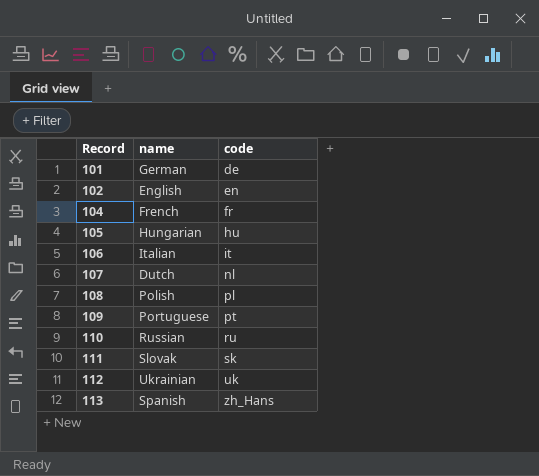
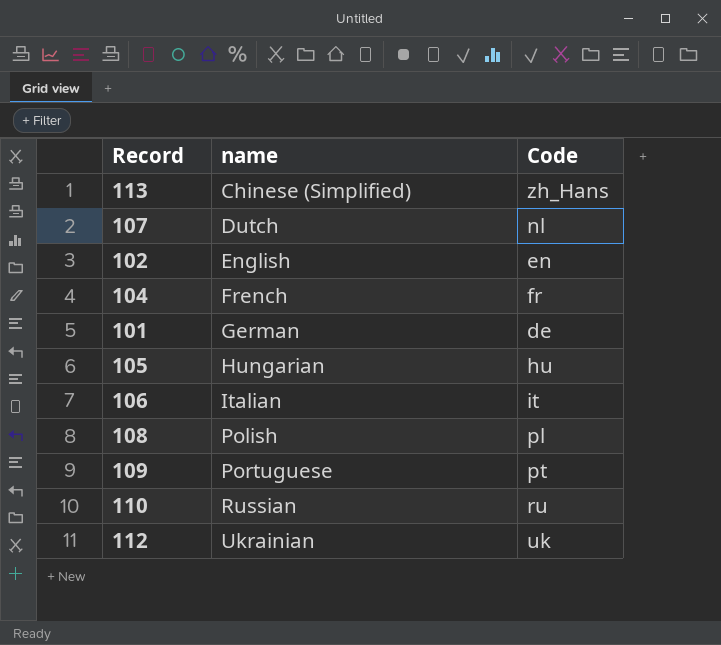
row order: Record ascending -> name ascending
column name: code -> Code
row 111: Slovak | sk -> none
113 | name: Spanish -> Chinese (Simplified)

